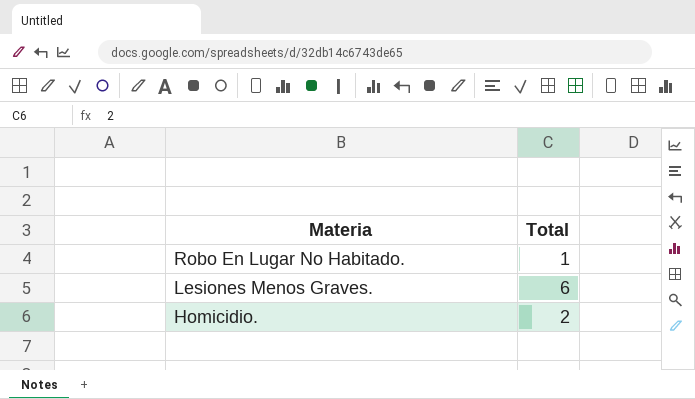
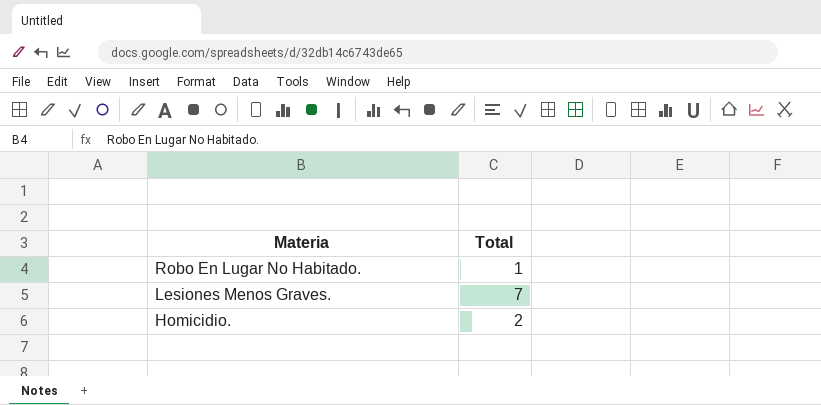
Lesiones Menos Graves. | Total: 6 -> 7

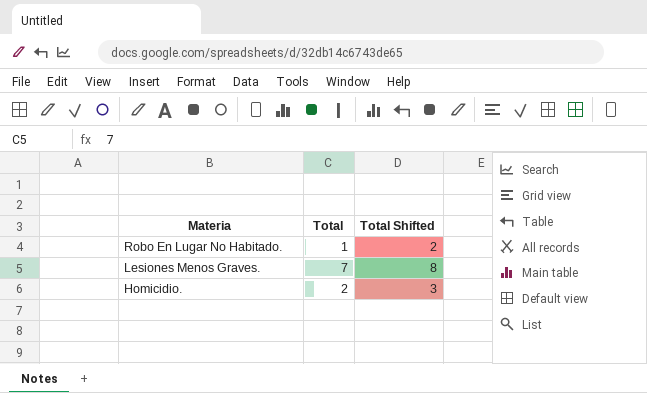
column Total Shifted | formula: none -> [Total] + 1

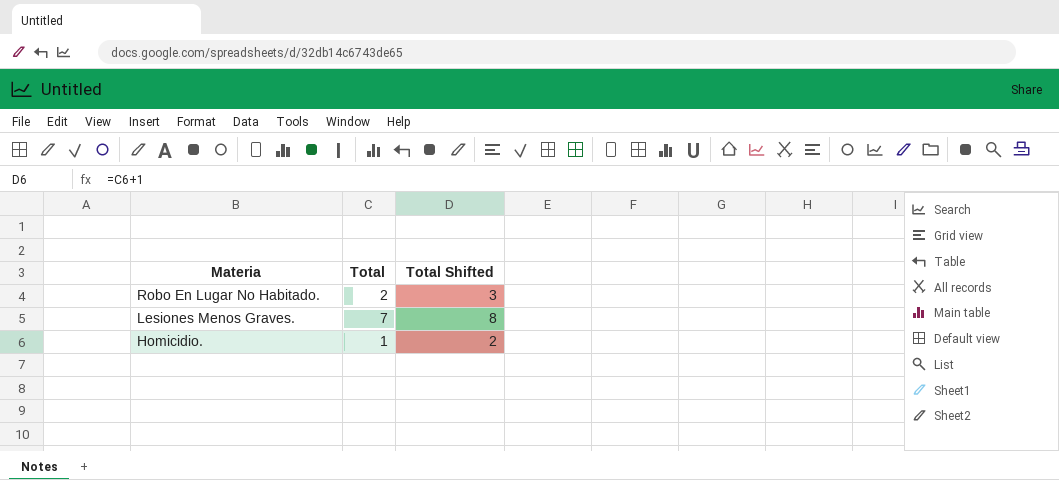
Robo En Lugar No Habitado. | Total: 1 -> 2
Robo En Lugar No Habitado. | Total Shifted: 2 -> 3
Homicidio. | Total: 2 -> 1
Homicidio. | Total Shifted: 3 -> 2

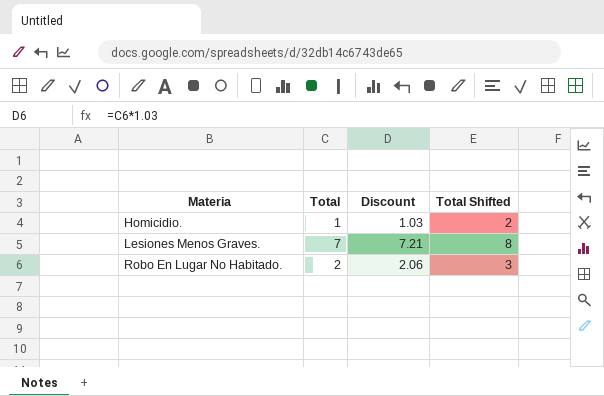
row order: Materia descending -> Materia ascending
column Discount | formula: none -> [Total] * 1.03

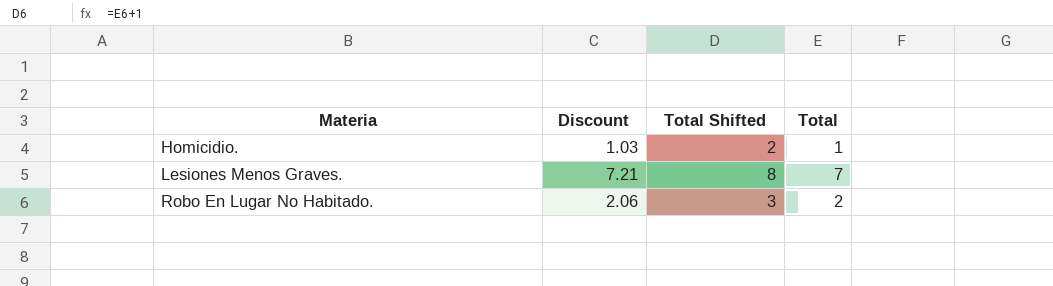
column Total | position: 2 -> 4

